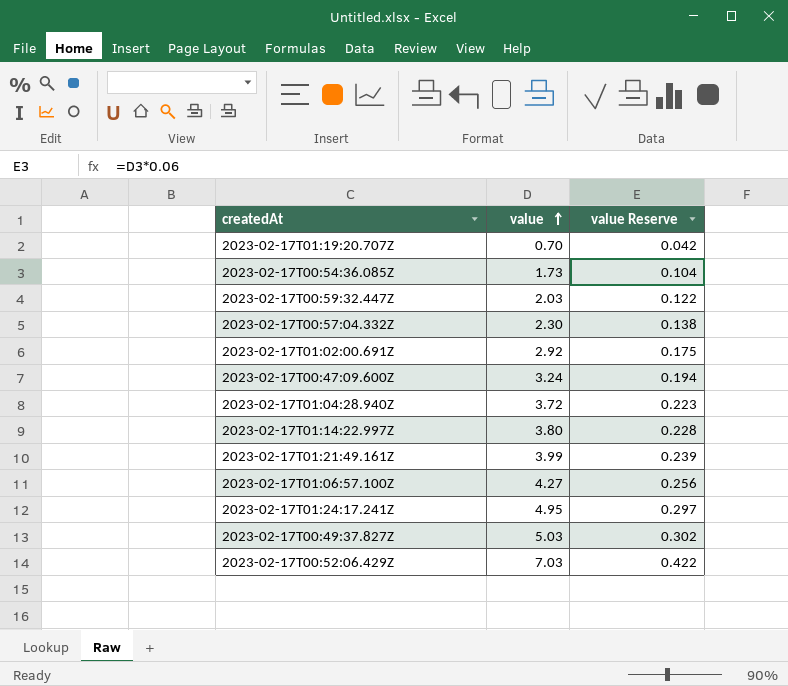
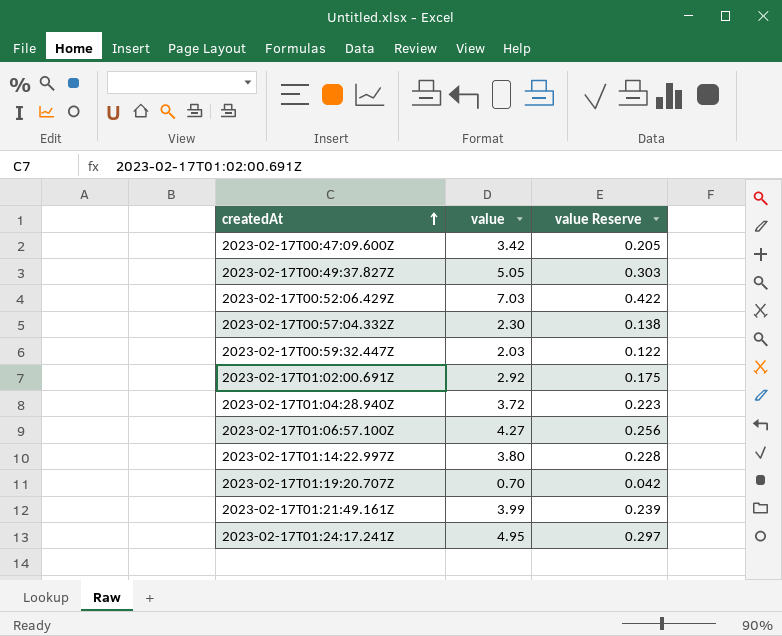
row order: value ascending -> createdAt ascending
row 2023-02-17T00:54:36.085Z: 1.73 | 0.104 -> none
2023-02-17T00:47:09.600Z | value: 3.24 -> 3.42
2023-02-17T00:47:09.600Z | value Reserve: 0.194 -> 0.205
2023-02-17T00:49:37.827Z | value: 5.03 -> 5.05
2023-02-17T00:49:37.827Z | value Reserve: 0.302 -> 0.303

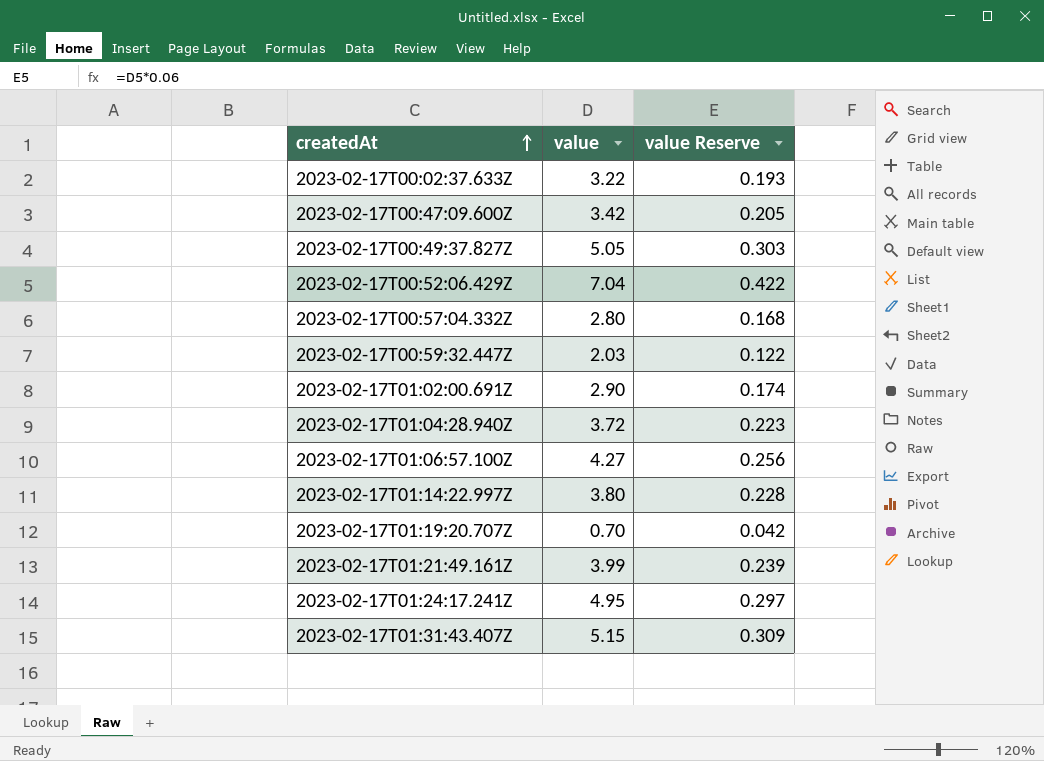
row 2023-02-17T00:02:37.633Z: none -> 3.22 | 0.193
2023-02-17T00:52:06.429Z | value: 7.03 -> 7.04
2023-02-17T00:57:04.332Z | value: 2.30 -> 2.80
2023-02-17T00:57:04.332Z | value Reserve: 0.138 -> 0.168
2023-02-17T01:02:00.691Z | value: 2.92 -> 2.90
2023-02-17T01:02:00.691Z | value Reserve: 0.175 -> 0.174
row 2023-02-17T01:31:43.407Z: none -> 5.15 | 0.309

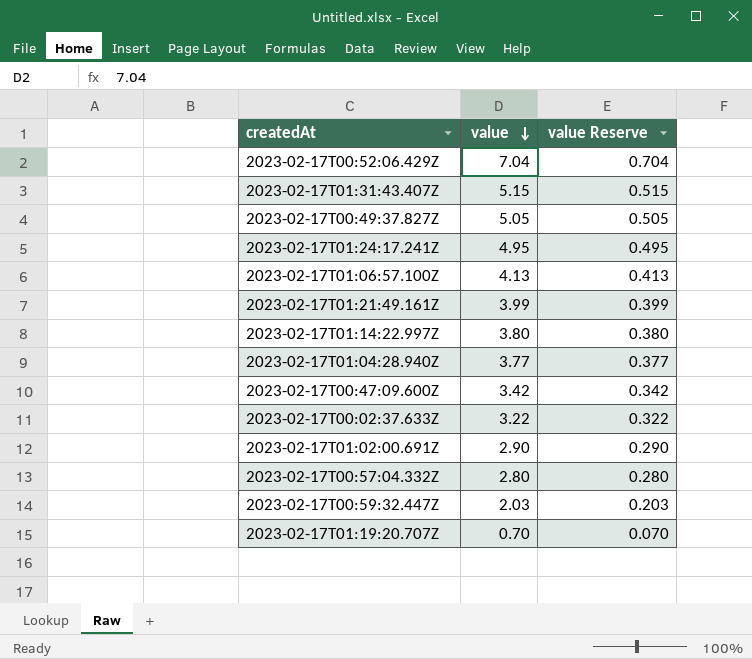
row order: createdAt ascending -> value descending
column value Reserve | formula: [value] * 0.06 -> [value] * 0.1
2023-02-17T01:06:57.100Z | value: 4.27 -> 4.13
2023-02-17T01:04:28.940Z | value: 3.72 -> 3.77

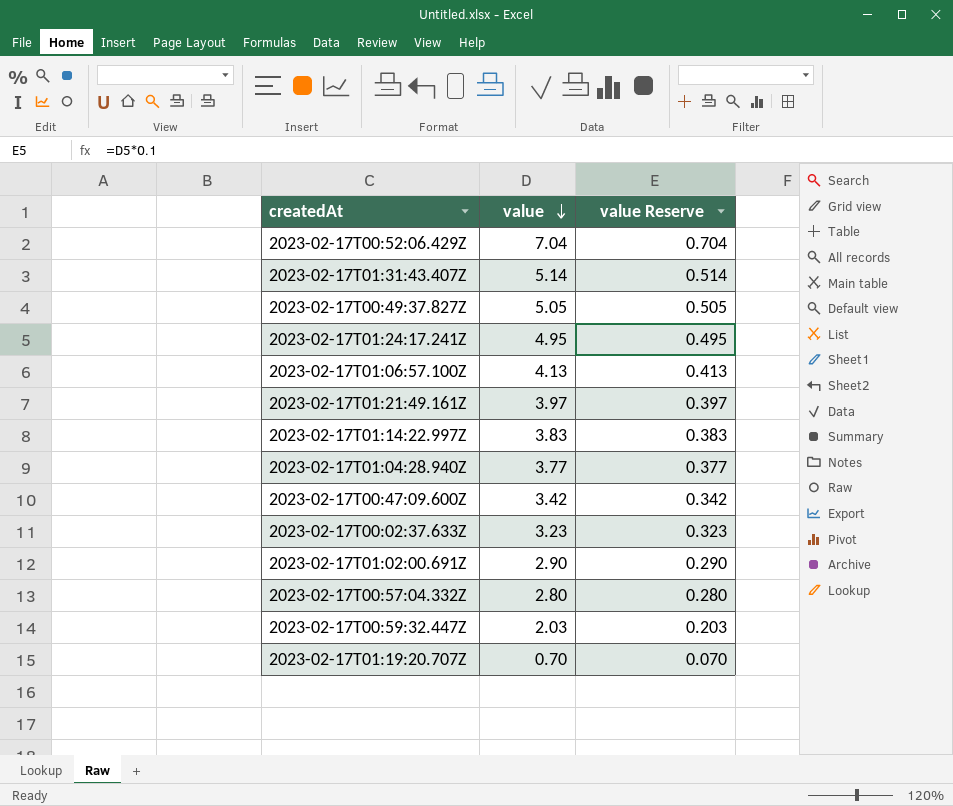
2023-02-17T01:31:43.407Z | value: 5.15 -> 5.14
2023-02-17T01:31:43.407Z | value Reserve: 0.515 -> 0.514
2023-02-17T01:21:49.161Z | value: 3.99 -> 3.97
2023-02-17T01:21:49.161Z | value Reserve: 0.399 -> 0.397
2023-02-17T01:14:22.997Z | value: 3.80 -> 3.83
2023-02-17T01:14:22.997Z | value Reserve: 0.380 -> 0.383
2023-02-17T00:02:37.633Z | value: 3.22 -> 3.23
2023-02-17T00:02:37.633Z | value Reserve: 0.322 -> 0.323

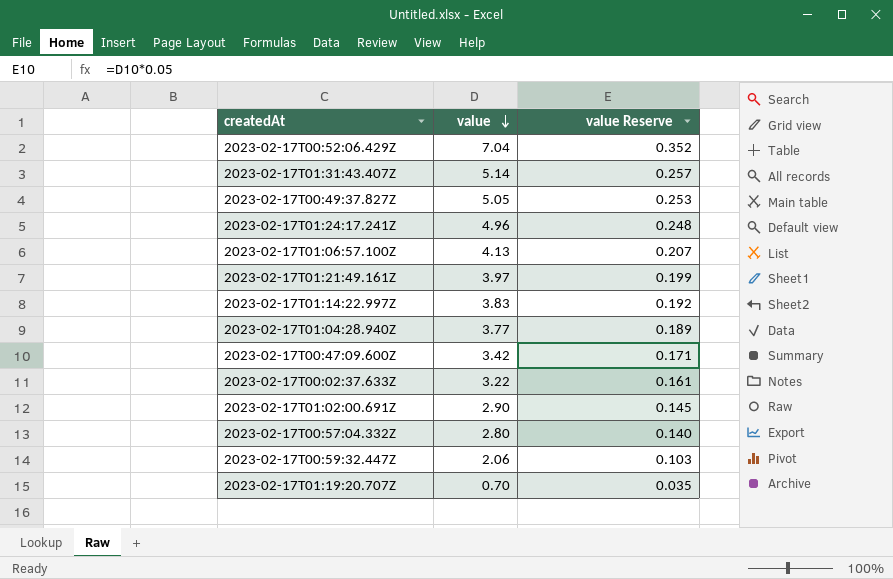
column value Reserve | formula: [value] * 0.1 -> [value] * 0.05
2023-02-17T01:24:17.241Z | value: 4.95 -> 4.96
2023-02-17T00:02:37.633Z | value: 3.23 -> 3.22
2023-02-17T00:59:32.447Z | value: 2.03 -> 2.06

